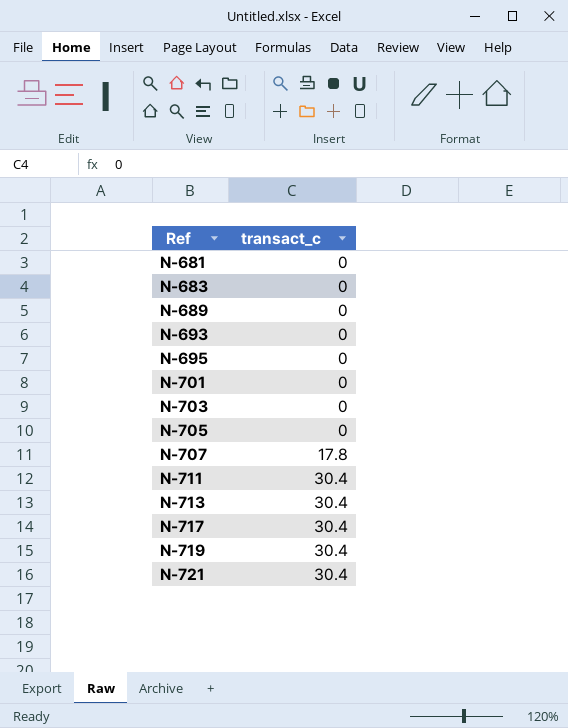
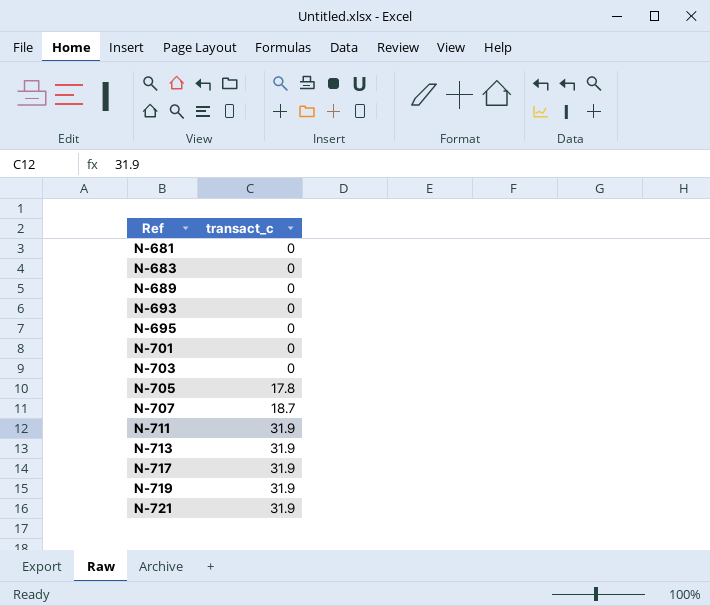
N-705 | transact_c: 0 -> 17.8
N-707 | transact_c: 17.8 -> 18.7
N-711 | transact_c: 30.4 -> 31.9
N-713 | transact_c: 30.4 -> 31.9
N-717 | transact_c: 30.4 -> 31.9
N-719 | transact_c: 30.4 -> 31.9
N-721 | transact_c: 30.4 -> 31.9

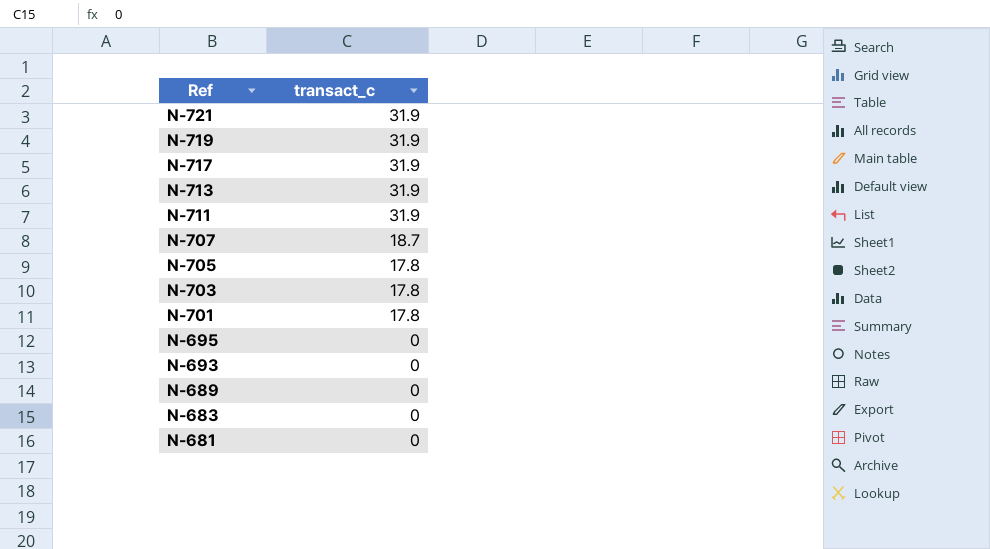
row order: Ref ascending -> Ref descending
N-703 | transact_c: 0 -> 17.8
N-701 | transact_c: 0 -> 17.8

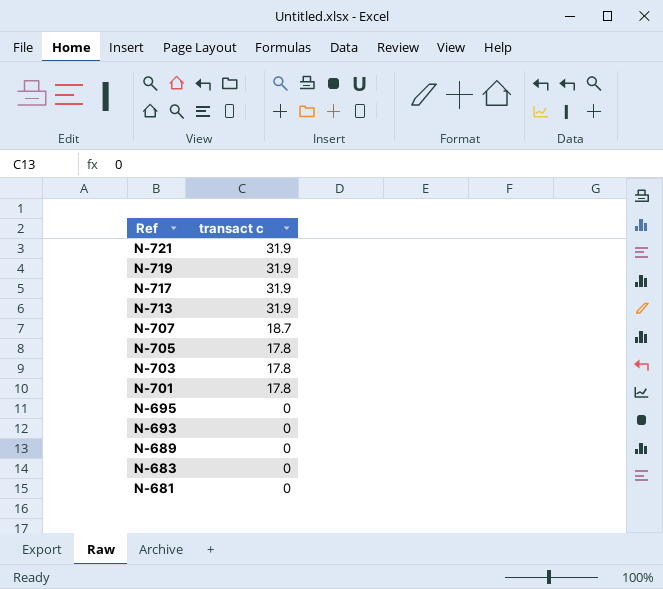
column name: transact_c -> transact c
row N-711: 31.9 -> none

